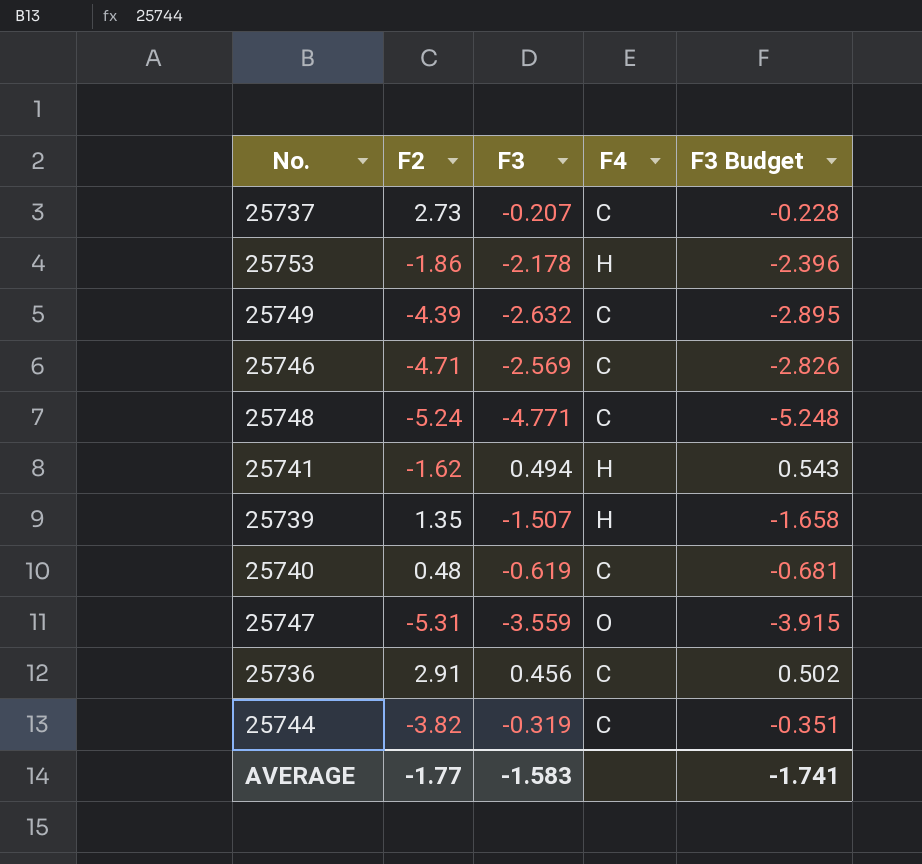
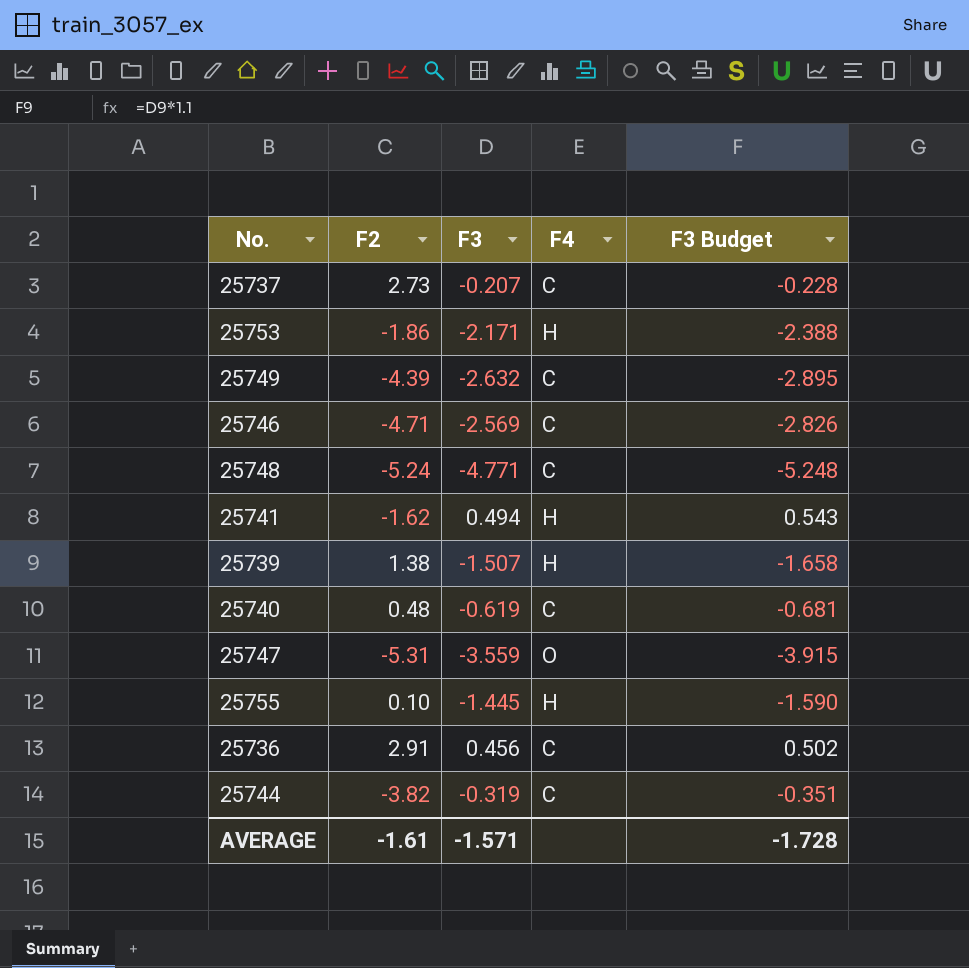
25753 | F3: -2.178 -> -2.171
25753 | F3 Budget: -2.396 -> -2.388
25739 | F2: 1.35 -> 1.38
row 25755: none -> 0.10 | -1.445 | H | -1.590
AVERAGE | F2: -1.77 -> -1.61
AVERAGE | F3: -1.583 -> -1.571
AVERAGE | F3 Budget: -1.741 -> -1.728

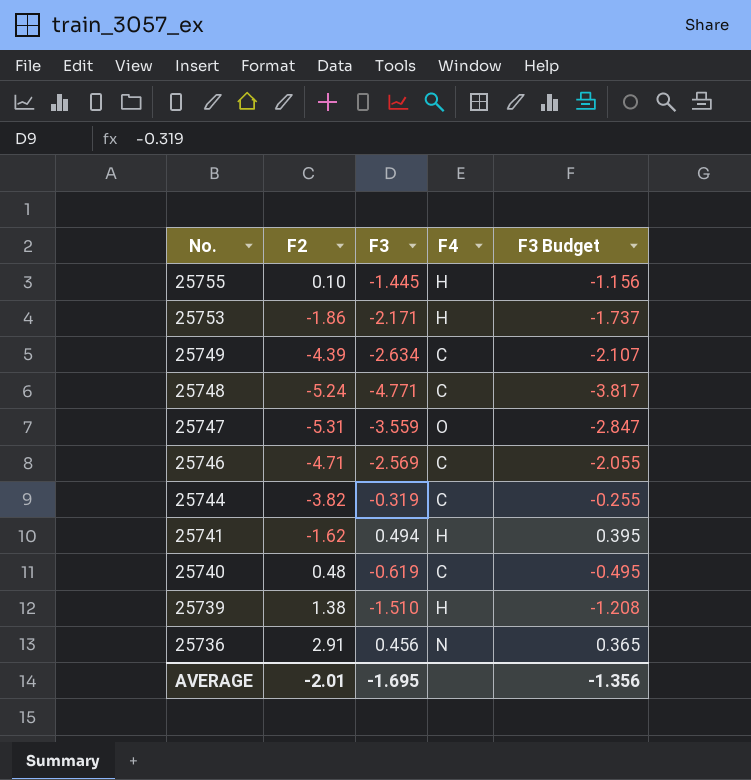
row order: none -> No. descending
column F3 Budget | formula: [F3] * 1.1 -> [F3] * 0.8
row 25737: 2.73 | -0.207 | C | -0.228 -> none
25749 | F3: -2.632 -> -2.634
25739 | F3: -1.507 -> -1.510
25736 | F4: C -> N
AVERAGE | F2: -1.61 -> -2.01
AVERAGE | F3: -1.571 -> -1.695
AVERAGE | F3 Budget: -1.728 -> -1.356

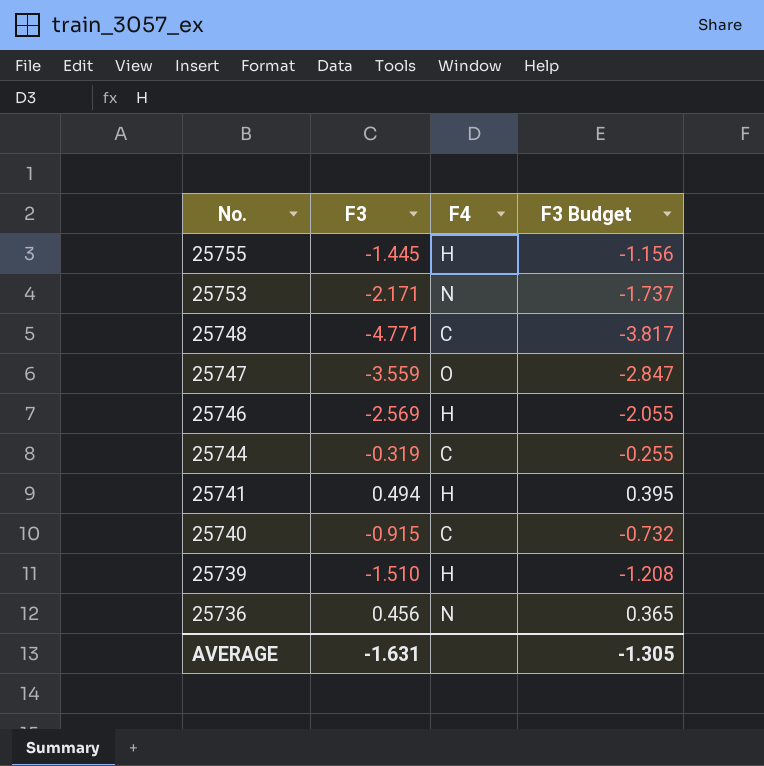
column F2 | position: 2 -> none
row 25749: -4.39 | -2.634 | C | -2.107 -> none
25753 | F4: H -> N
25746 | F4: C -> H
25740 | F3: -0.619 -> -0.915
25740 | F3 Budget: -0.495 -> -0.732
AVERAGE | F3: -1.695 -> -1.631
AVERAGE | F3 Budget: -1.356 -> -1.305

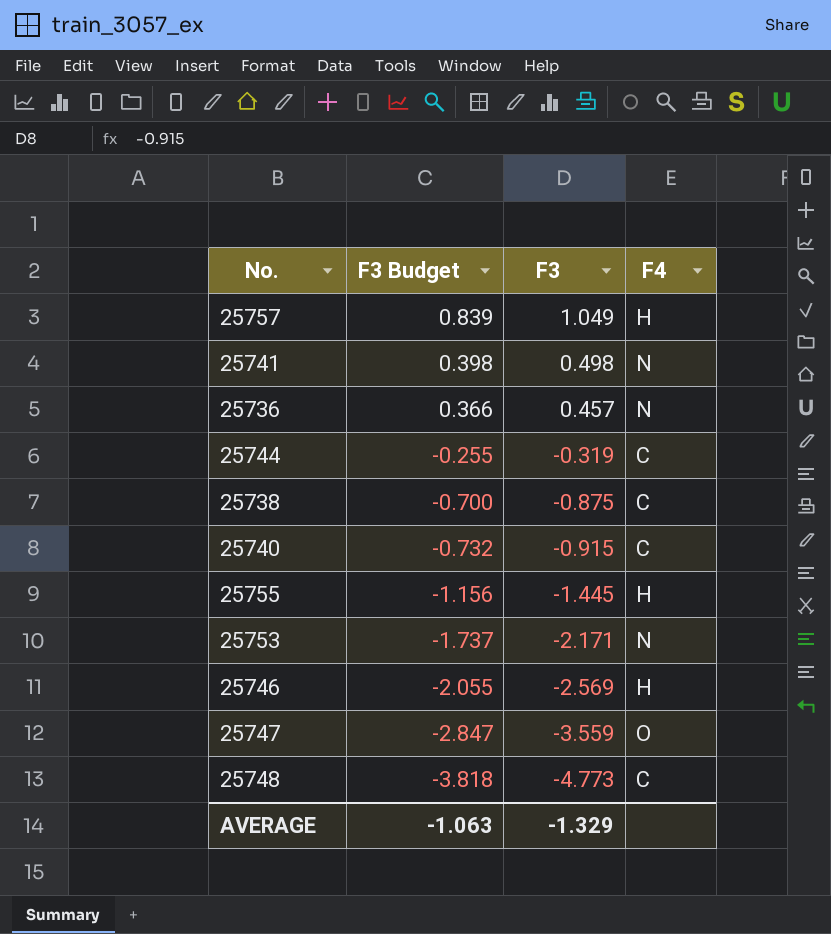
row order: No. descending -> F3 Budget descending
column F3 Budget | position: 4 -> 2
row 25739: -1.510 | H | -1.208 -> none
row 25757: none -> 0.839 | 1.049 | H
25741 | F3 Budget: 0.395 -> 0.398
25741 | F3: 0.494 -> 0.498
25741 | F4: H -> N
25736 | F3 Budget: 0.365 -> 0.366
25736 | F3: 0.456 -> 0.457
row 25738: none -> -0.700 | -0.875 | C
25748 | F3 Budget: -3.817 -> -3.818
25748 | F3: -4.771 -> -4.773
AVERAGE | F3 Budget: -1.305 -> -1.063
AVERAGE | F3: -1.631 -> -1.329

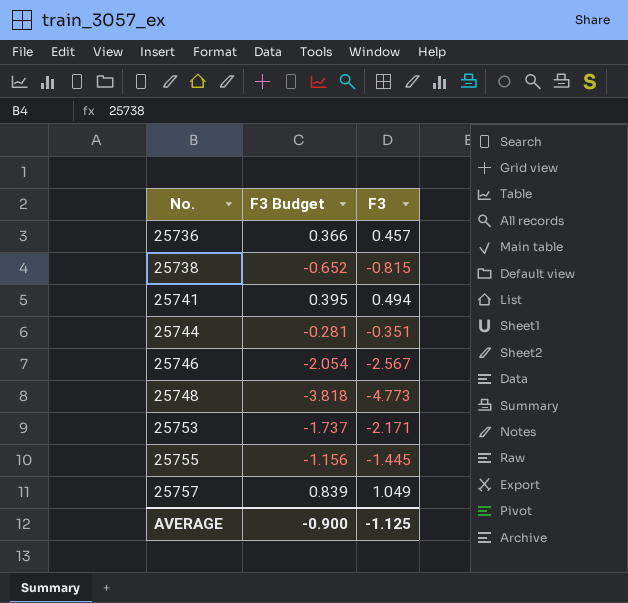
row order: F3 Budget descending -> No. ascending
column F4 | position: 4 -> none
row 25740: -0.732 | -0.915 | C -> none
row 25747: -2.847 | -3.559 | O -> none
25738 | F3 Budget: -0.700 -> -0.652
25738 | F3: -0.875 -> -0.815
25741 | F3 Budget: 0.398 -> 0.395
25741 | F3: 0.498 -> 0.494
25744 | F3 Budget: -0.255 -> -0.281
25744 | F3: -0.319 -> -0.351
25746 | F3 Budget: -2.055 -> -2.054
25746 | F3: -2.569 -> -2.567
AVERAGE | F3 Budget: -1.063 -> -0.900
AVERAGE | F3: -1.329 -> -1.125

